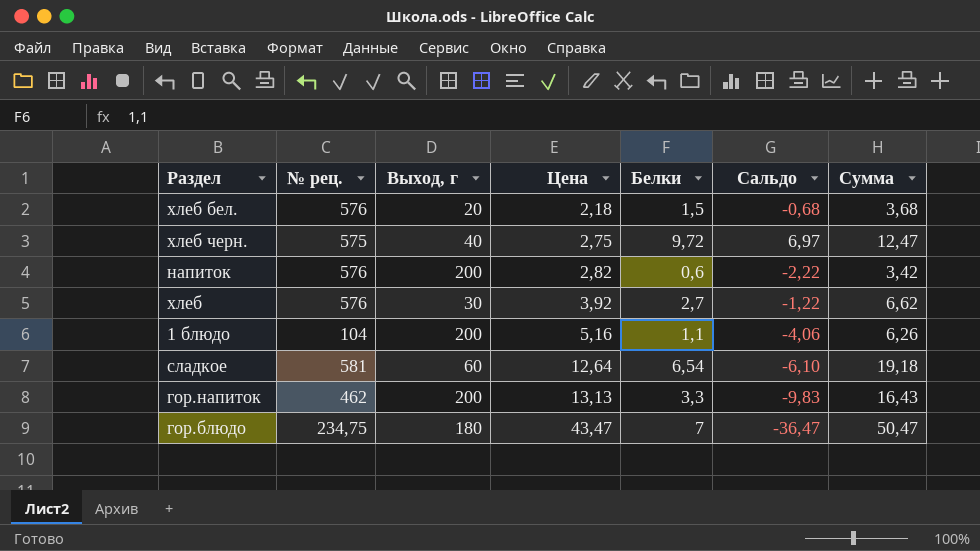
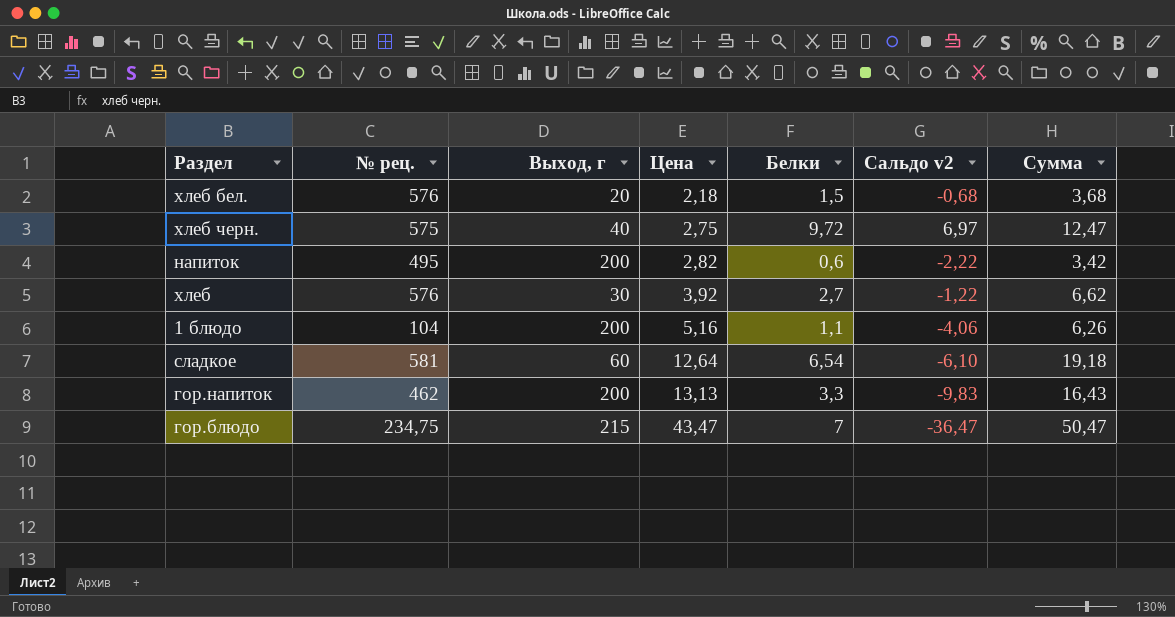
column name: Сальдо -> Сальдо v2
напиток | № рец.: 576 -> 495
гор.блюдо | Выход, г: 180 -> 215

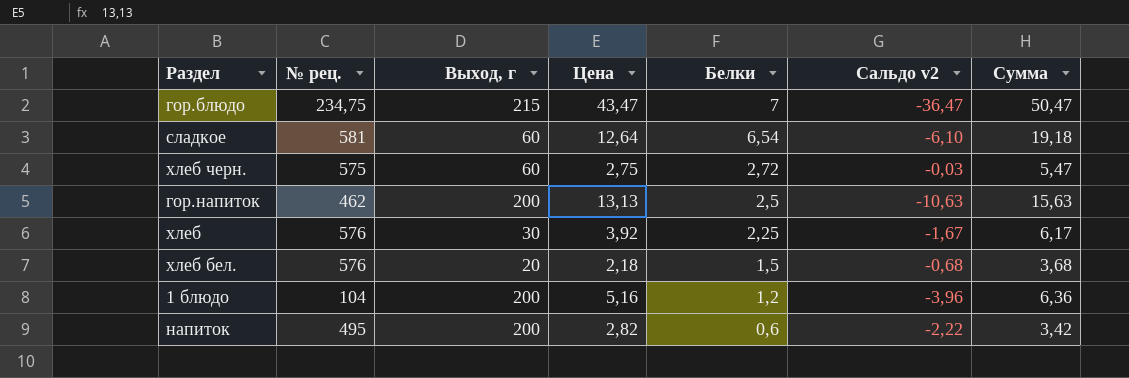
row order: Цена ascending -> Белки descending
хлеб черн. | Выход, г: 40 -> 60
хлеб черн. | Белки: 9,72 -> 2,72
хлеб черн. | Сальдо v2: 6,97 -> -0,03
хлеб черн. | Сумма: 12,47 -> 5,47
гор.напиток | Белки: 3,3 -> 2,5
гор.напиток | Сальдо v2: -9,83 -> -10,63
гор.напиток | Сумма: 16,43 -> 15,63
хлеб | Белки: 2,7 -> 2,25
хлеб | Сальдо v2: -1,22 -> -1,67
хлеб | Сумма: 6,62 -> 6,17
1 блюдо | Белки: 1,1 -> 1,2
1 блюдо | Сальдо v2: -4,06 -> -3,96
1 блюдо | Сумма: 6,26 -> 6,36

